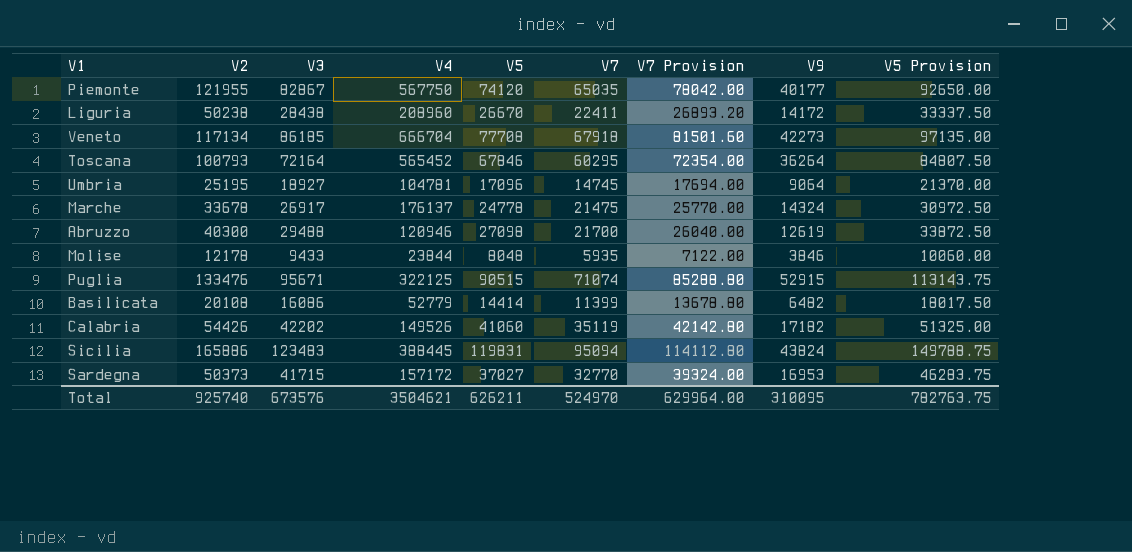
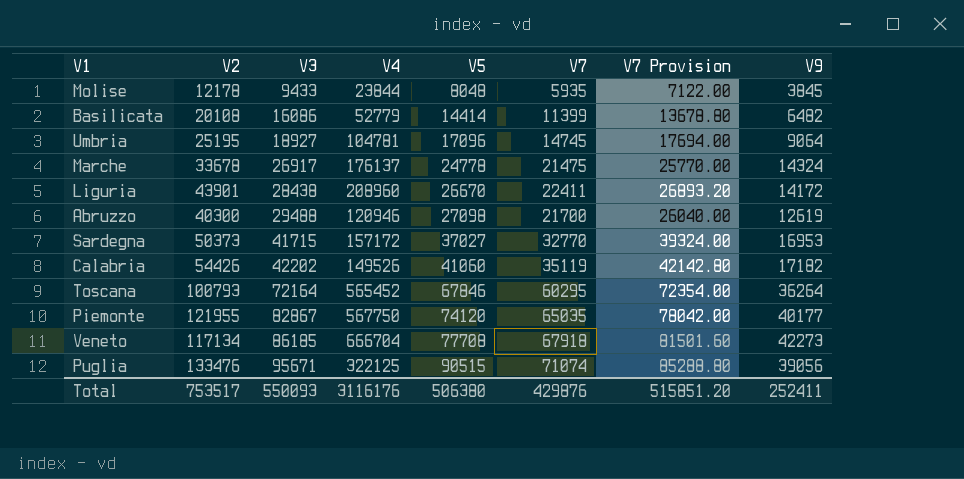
row order: none -> V3 ascending
column V5 Provision | formula: [V5] * 1.25 -> none
row Sicilia: 165886 | 123483 | 388445 | 119831 | 95094 | 114112.80 | 43824 | 149788.75 -> none
Molise | V9: 3846 -> 3845
Liguria | V2: 50238 -> 43901
Puglia | V9: 52915 -> 39056
Total | V2: 925740 -> 753517
Total | V3: 673576 -> 550093
Total | V4: 3504621 -> 3116176
Total | V5: 626211 -> 506380
Total | V7: 524970 -> 429876
Total | V7 Provision: 629964.00 -> 515851.20
Total | V9: 310095 -> 252411

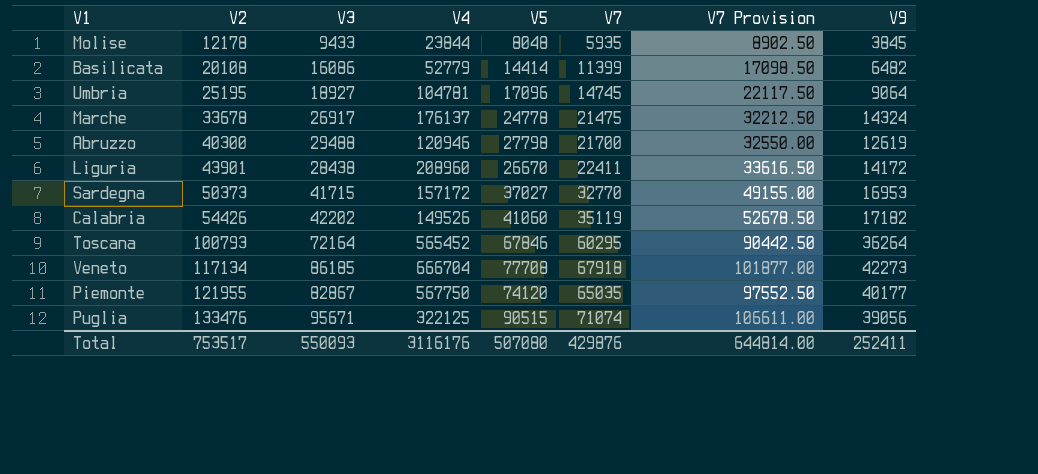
row order: V3 ascending -> V2 ascending
column V7 Provision | formula: [V7] * 1.2 -> [V7] * 1.5
Abruzzo | V5: 27098 -> 27798
Total | V5: 506380 -> 507080
Total | V7 Provision: 515851.20 -> 644814.00

